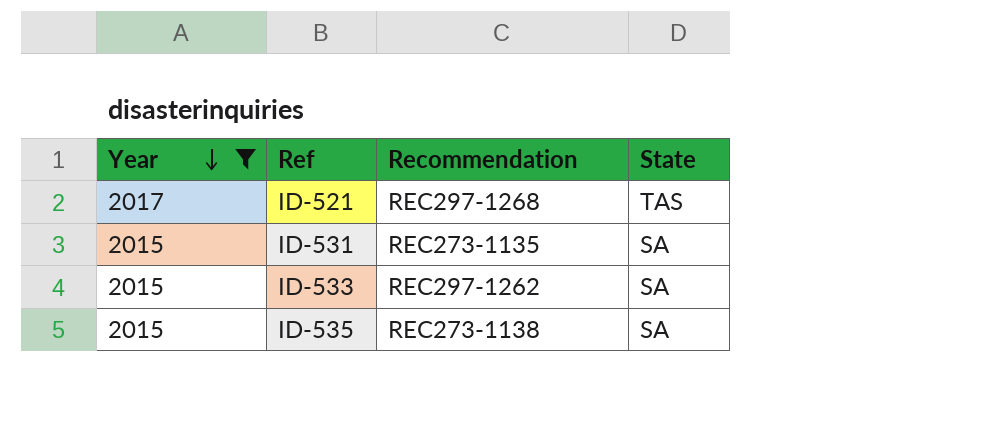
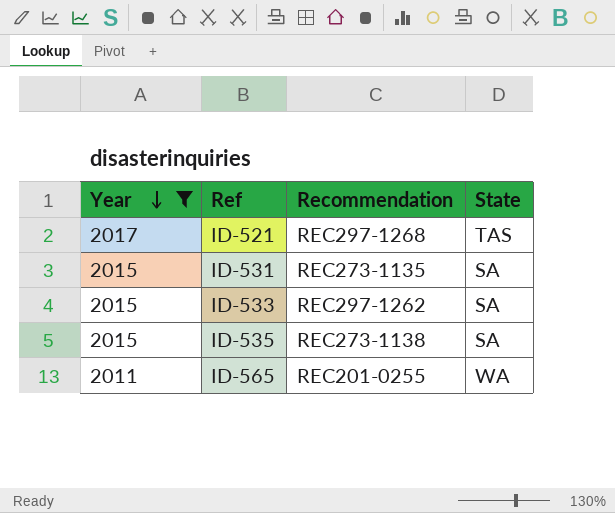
row ID-565: none -> 2011 | REC201-0255 | WA

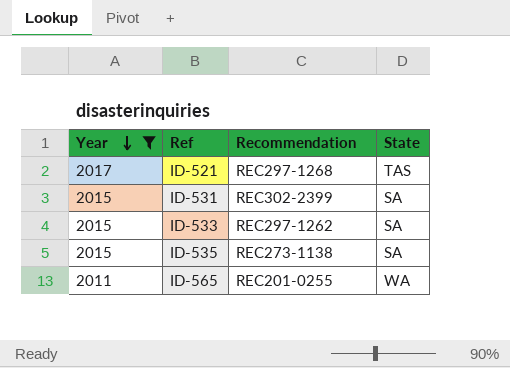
ID-531 | Recommendation: REC273-1135 -> REC302-2399

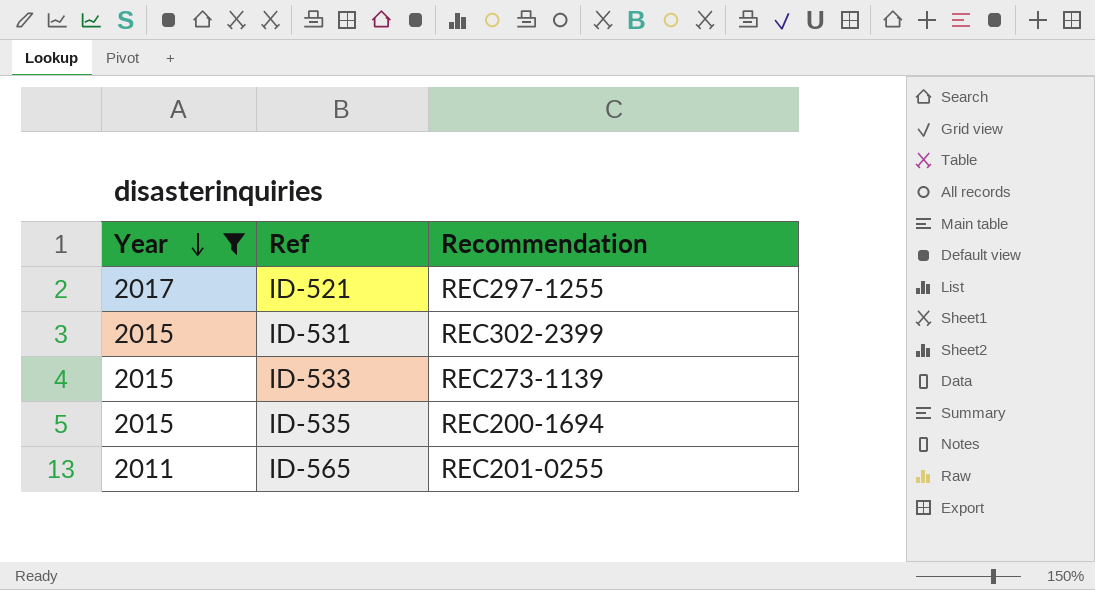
column State | position: 4 -> none
ID-521 | Recommendation: REC297-1268 -> REC297-1255
ID-533 | Recommendation: REC297-1262 -> REC273-1139
ID-535 | Recommendation: REC273-1138 -> REC200-1694

